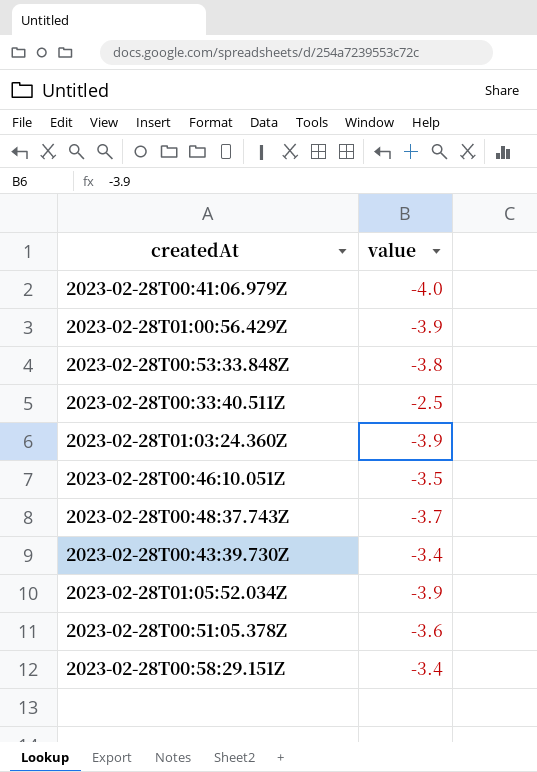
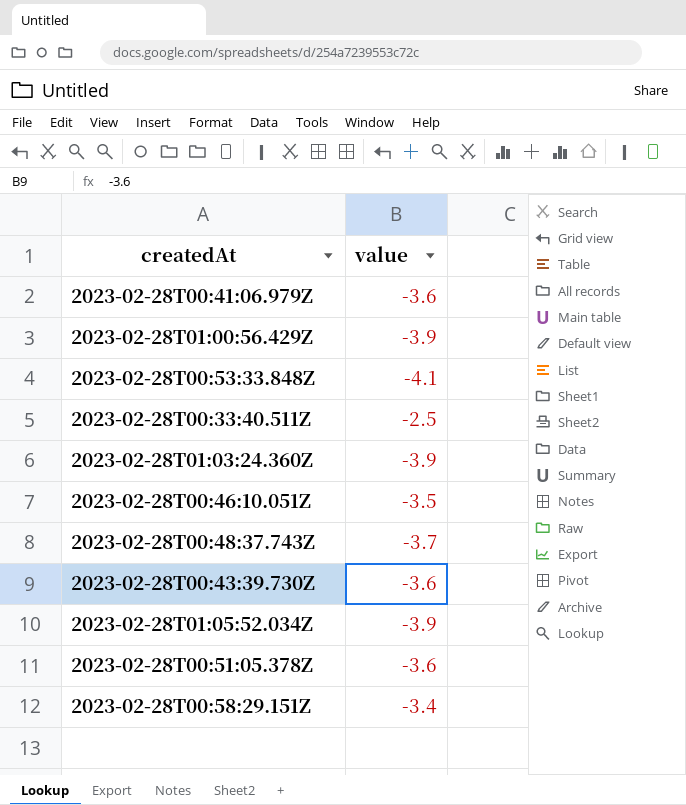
2023-02-28T00:41:06.979Z | value: -4.0 -> -3.6
2023-02-28T00:53:33.848Z | value: -3.8 -> -4.1
2023-02-28T00:43:39.730Z | value: -3.4 -> -3.6

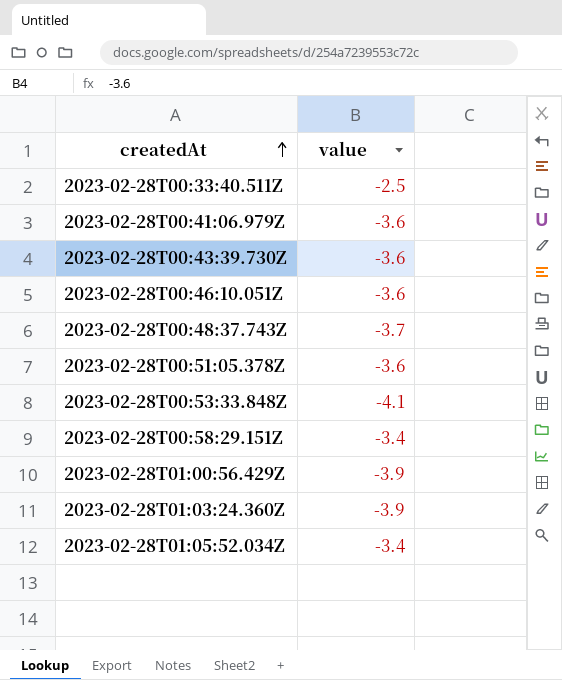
row order: none -> createdAt ascending
2023-02-28T00:46:10.051Z | value: -3.5 -> -3.6
2023-02-28T01:05:52.034Z | value: -3.9 -> -3.4

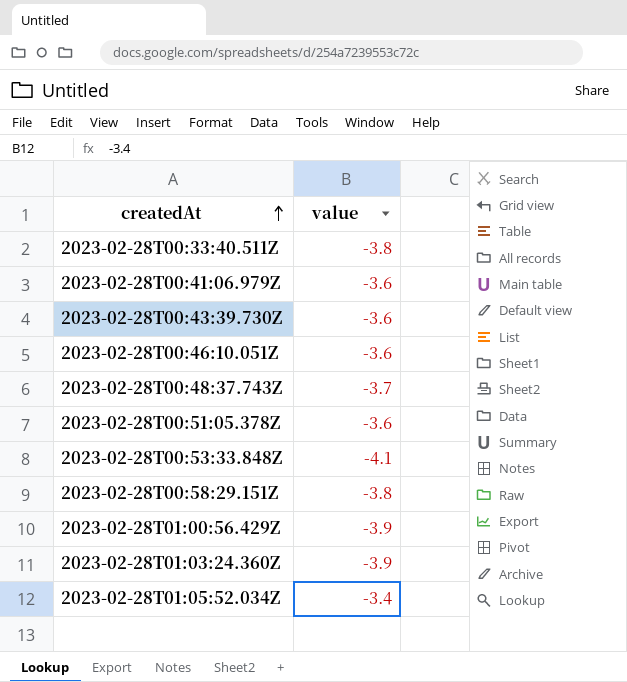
2023-02-28T00:33:40.511Z | value: -2.5 -> -3.8
2023-02-28T00:58:29.151Z | value: -3.4 -> -3.8

